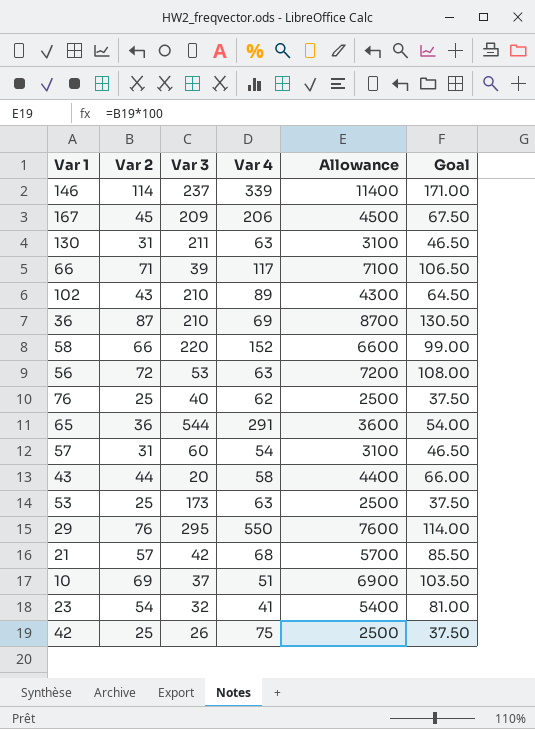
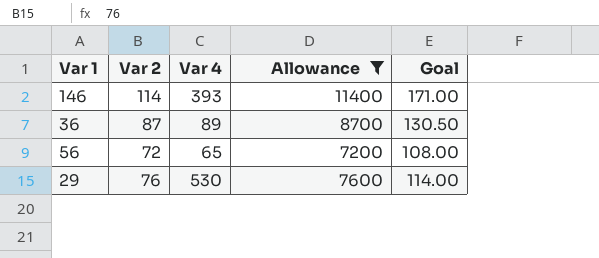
filter: none -> Allowance >= 7200
column Var 3 | position: 3 -> none
146 | Var 4: 339 -> 393
36 | Var 4: 69 -> 89
56 | Var 4: 63 -> 65
29 | Var 4: 550 -> 530

